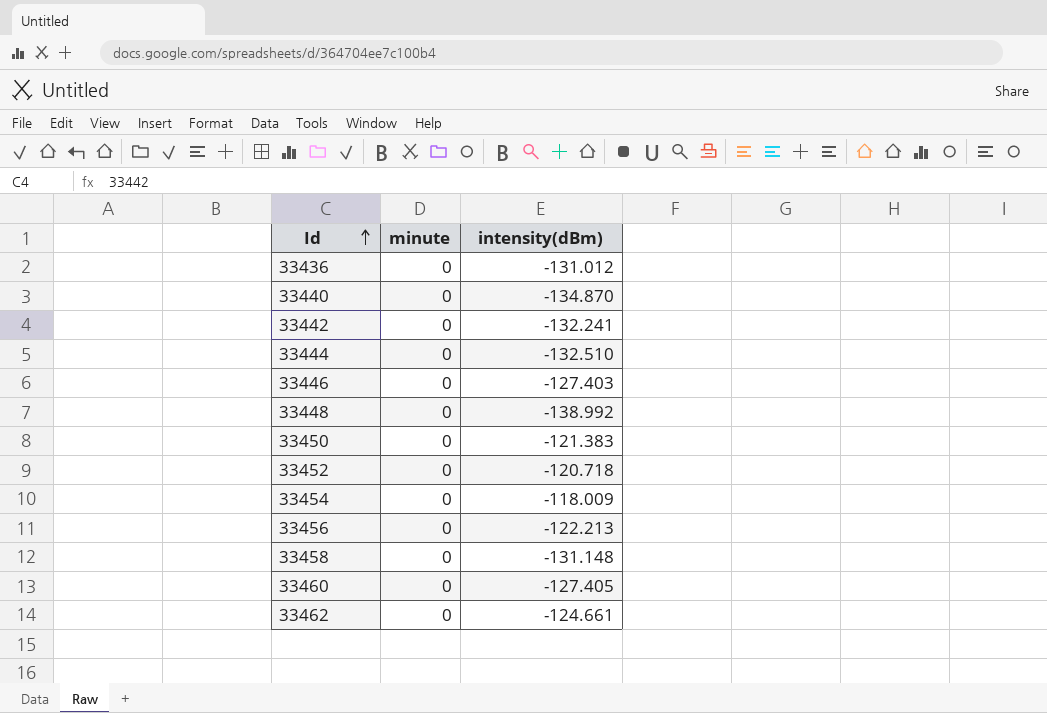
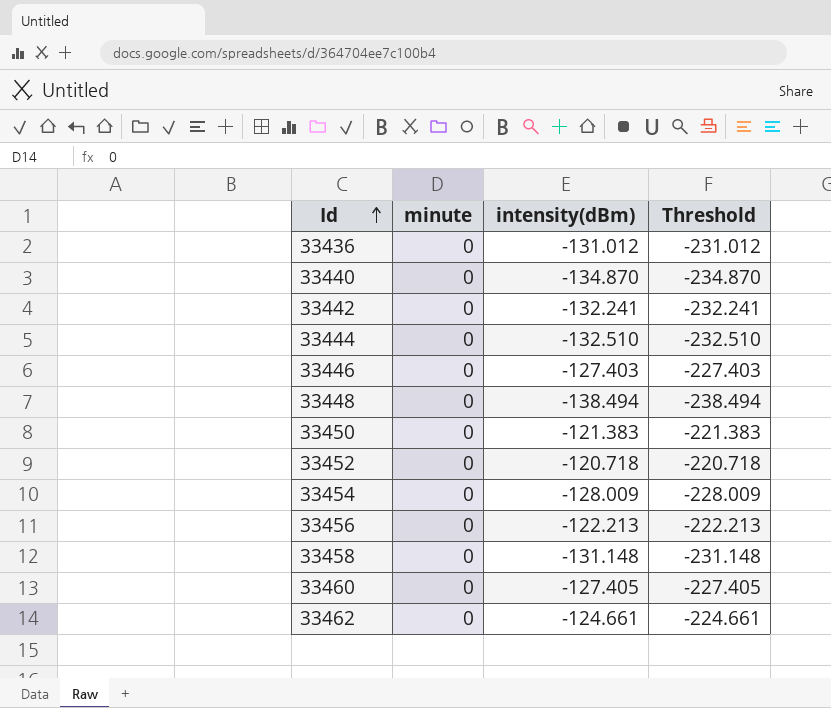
column Threshold | formula: none -> [intensity(dBm)] - 100
33448 | intensity(dBm): -138.992 -> -138.494
33454 | intensity(dBm): -118.009 -> -128.009

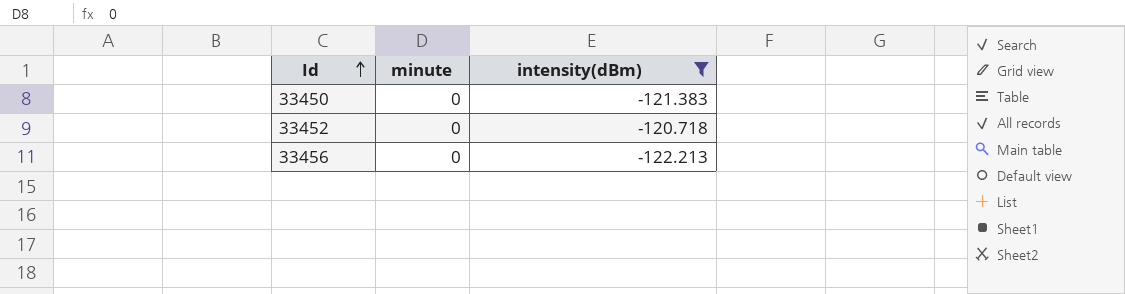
filter: none -> intensity(dBm) >= -122.213
column Threshold | formula: [intensity(dBm)] - 100 -> none

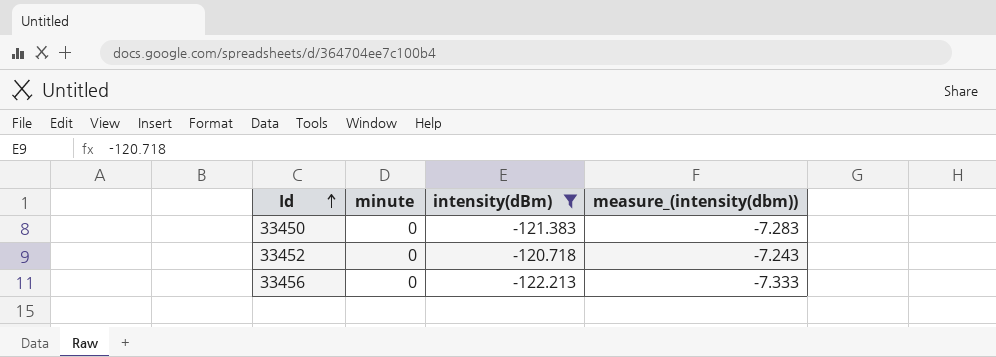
column measure_(intensity(dbm)) | formula: none -> [intensity(dBm)] * 0.06

